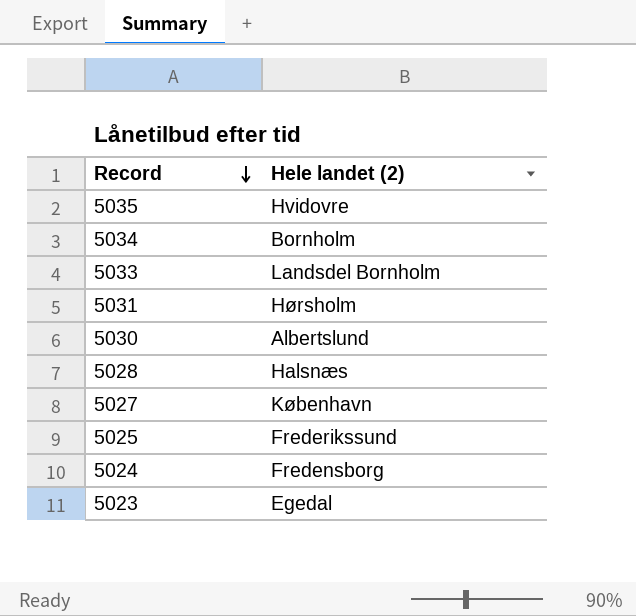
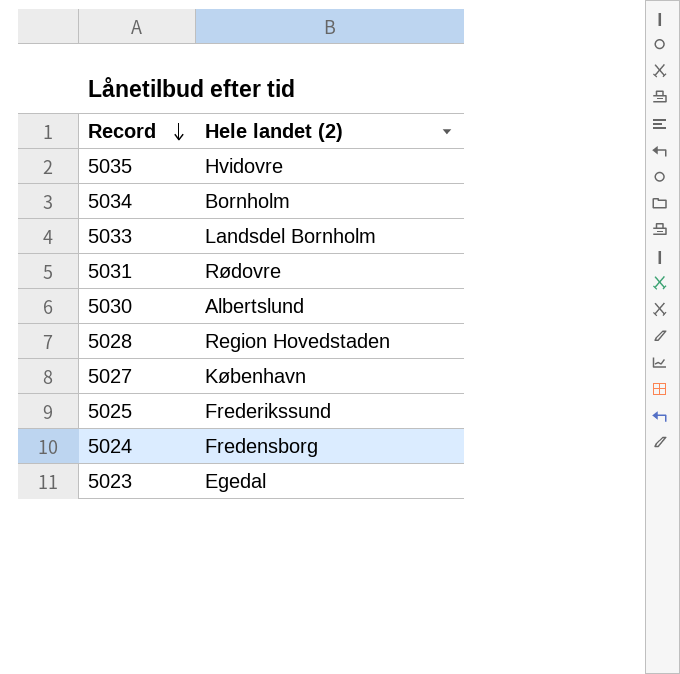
5031 | Hele landet (2): Hørsholm -> Rødovre
5028 | Hele landet (2): Halsnæs -> Region Hovedstaden

